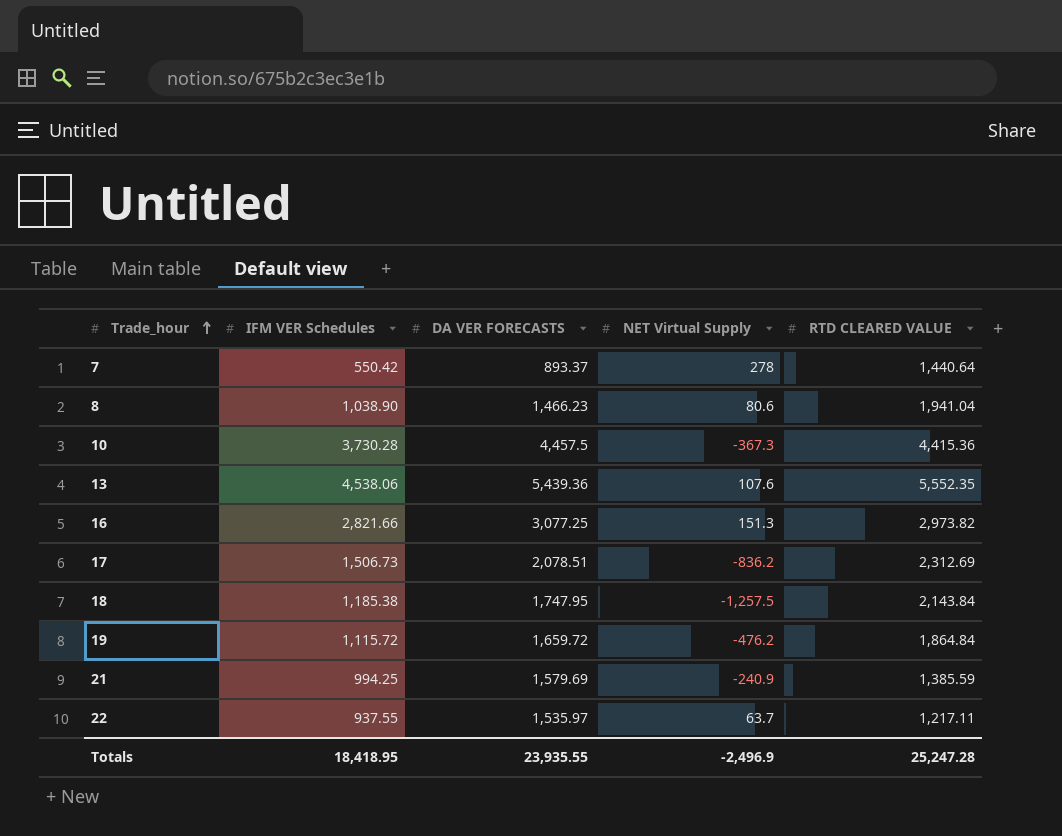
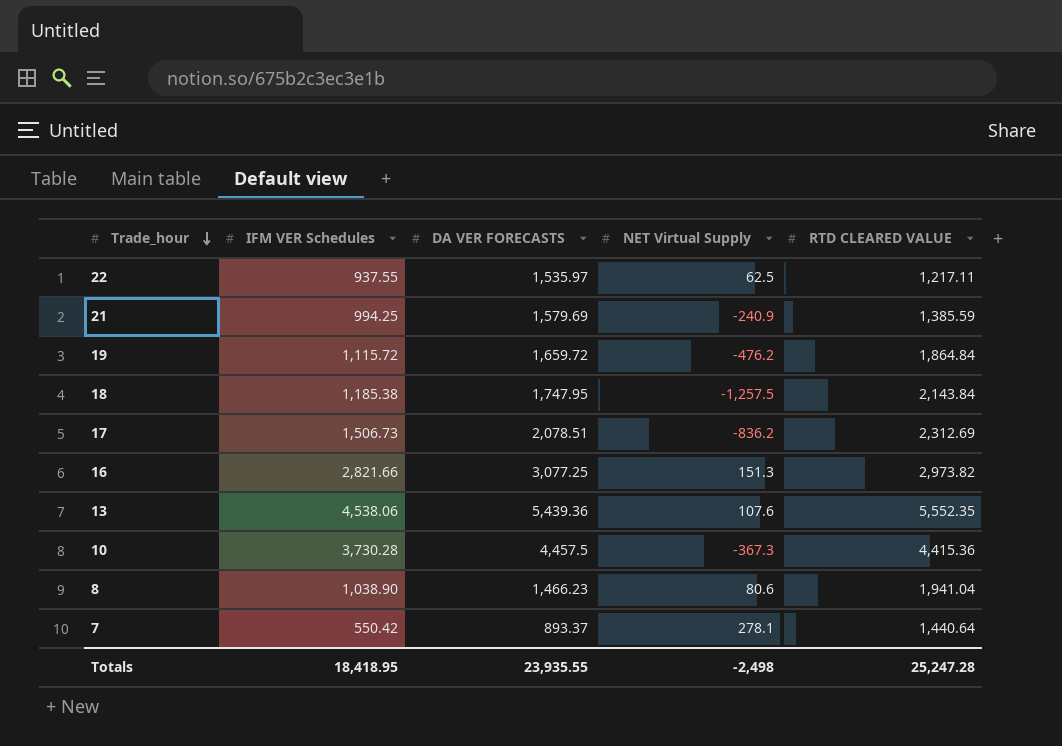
row order: Trade_hour ascending -> Trade_hour descending
22 | NET Virtual Supply: 63.7 -> 62.5
7 | NET Virtual Supply: 278 -> 278.1
Totals | NET Virtual Supply: -2,496.9 -> -2,498

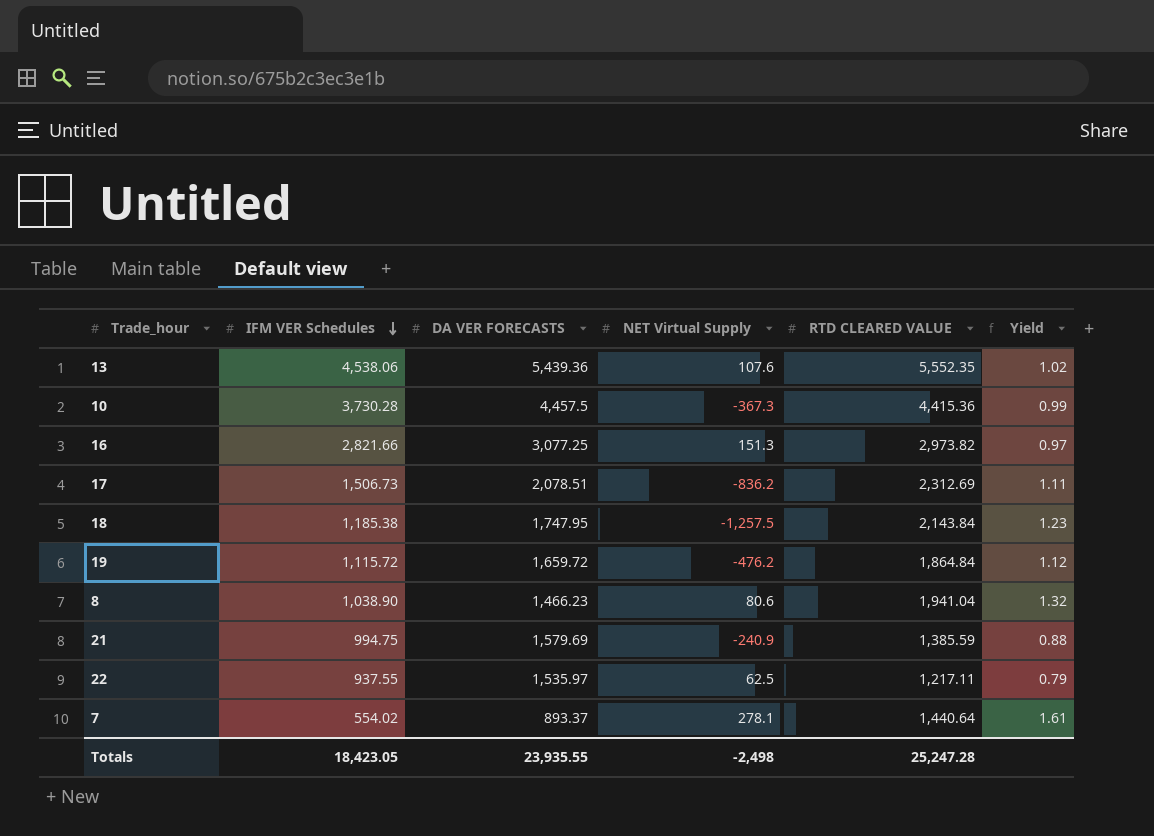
row order: Trade_hour descending -> IFM VER Schedules descending
column Yield | formula: none -> [RTD CLEARED VALUE] / [DA VER FORECASTS]
21 | IFM VER Schedules: 994.25 -> 994.75
7 | IFM VER Schedules: 550.42 -> 554.02
Totals | IFM VER Schedules: 18,418.95 -> 18,423.05

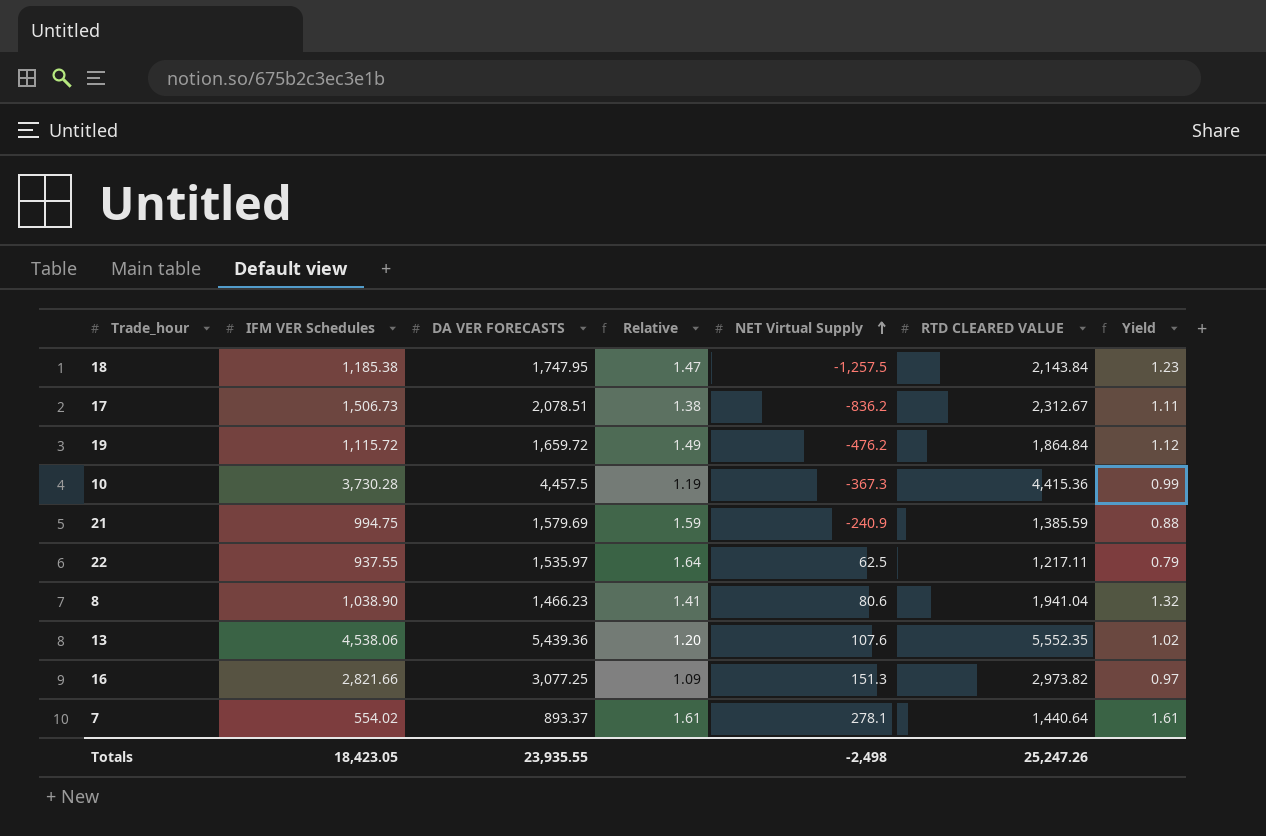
row order: IFM VER Schedules descending -> NET Virtual Supply ascending
column Relative | formula: none -> [DA VER FORECASTS] / [IFM VER Schedules]
17 | RTD CLEARED VALUE: 2,312.69 -> 2,312.67
Totals | RTD CLEARED VALUE: 25,247.28 -> 25,247.26

